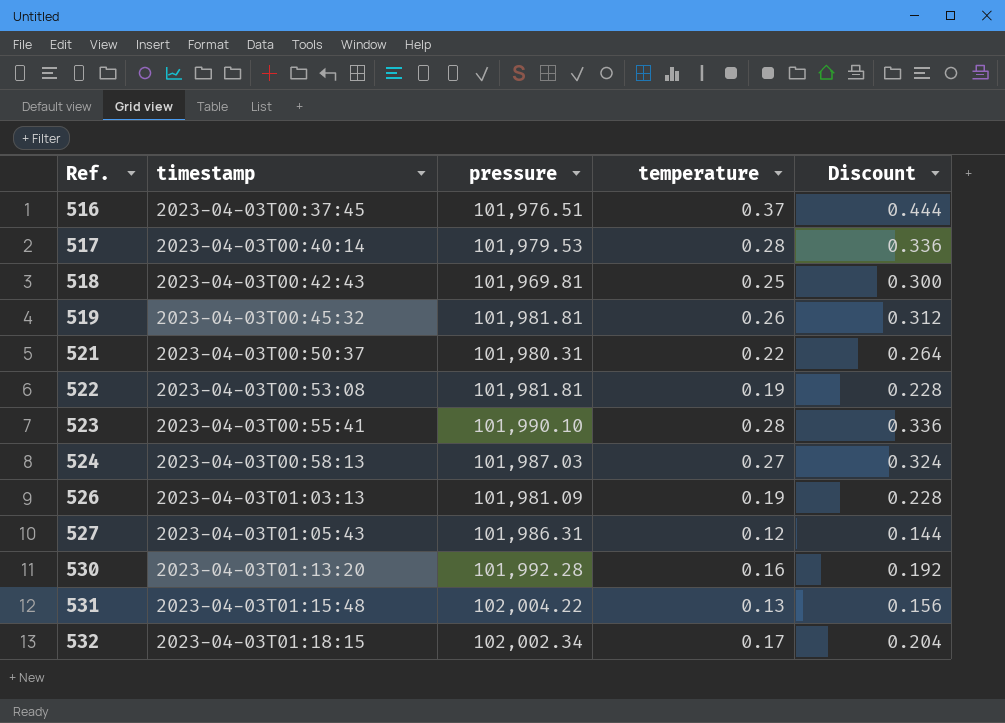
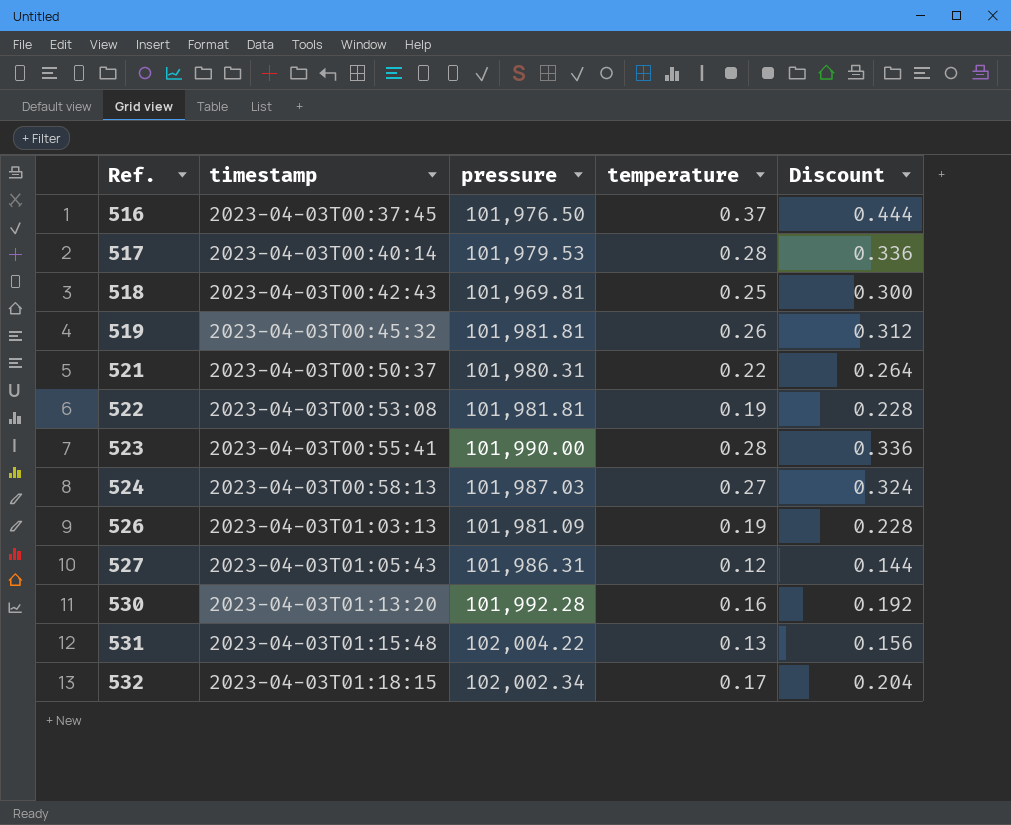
516 | pressure: 101,976.51 -> 101,976.50
523 | pressure: 101,990.10 -> 101,990.00

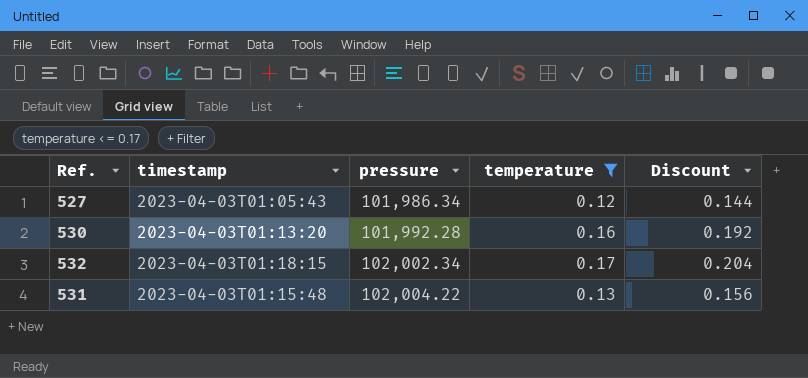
filter: none -> temperature <= 0.17
row order: Ref. ascending -> pressure ascending
527 | pressure: 101,986.31 -> 101,986.34

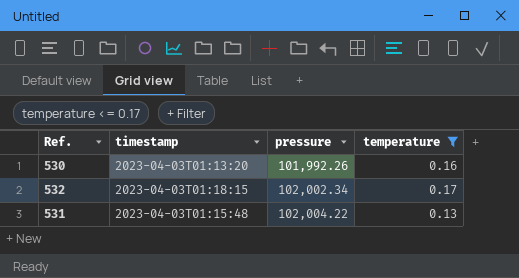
column Discount | formula: [temperature] * 1.2 -> none
row 527: 2023-04-03T01:05:43 | 101,986.34 | 0.12 | 0.144 -> none
530 | pressure: 101,992.28 -> 101,992.26

